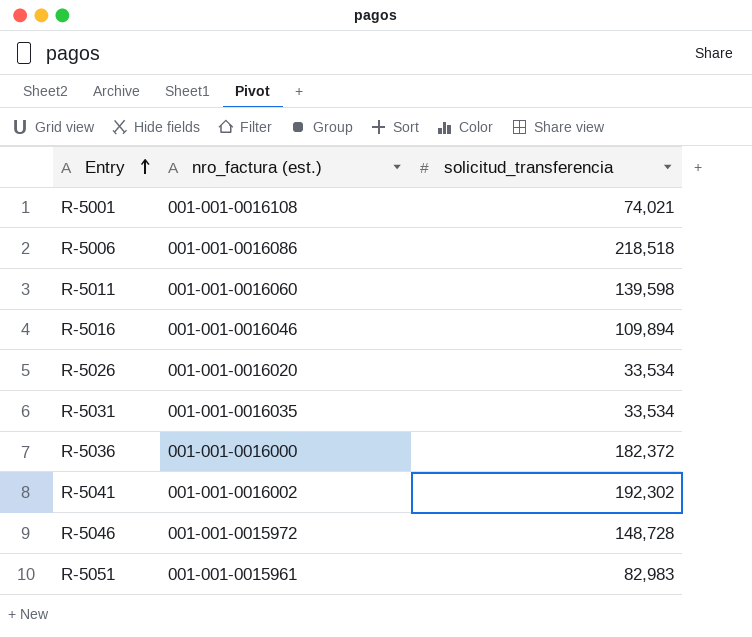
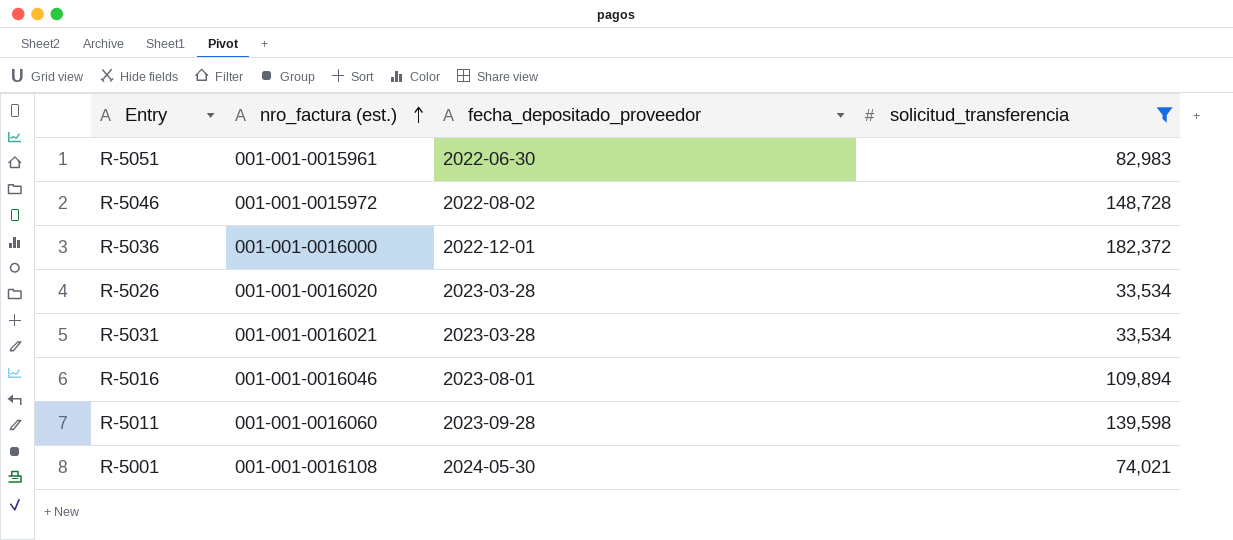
filter: none -> solicitud_transferencia <= 182,372
row order: Entry ascending -> nro_factura (est.) ascending
column fecha_depositado_proveedor | position: none -> 3
R-5031 | nro_factura (est.): 001-001-0016035 -> 001-001-0016021

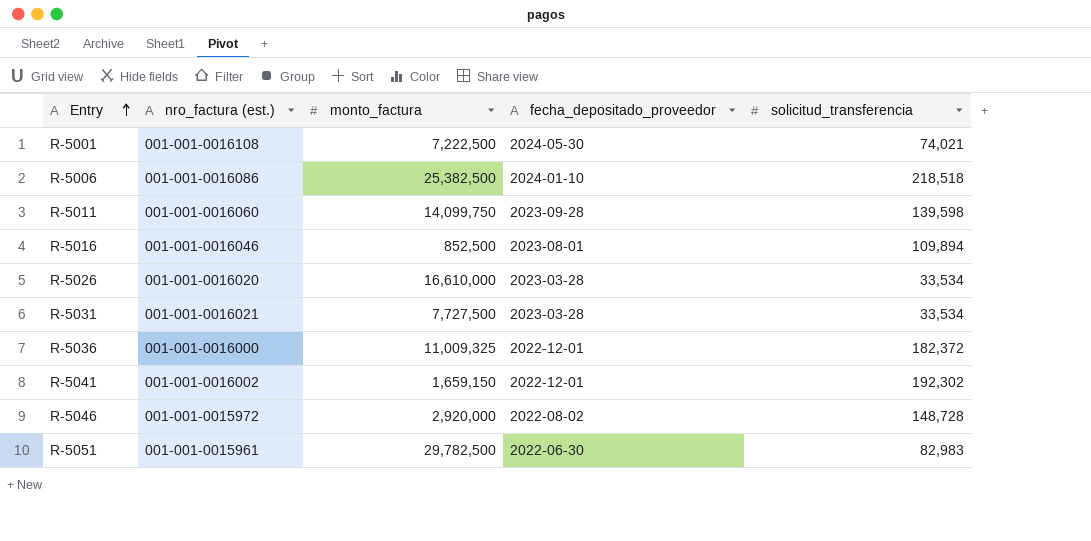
filter: solicitud_transferencia <= 182,372 -> none
row order: nro_factura (est.) ascending -> Entry ascending
column monto_factura | position: none -> 3

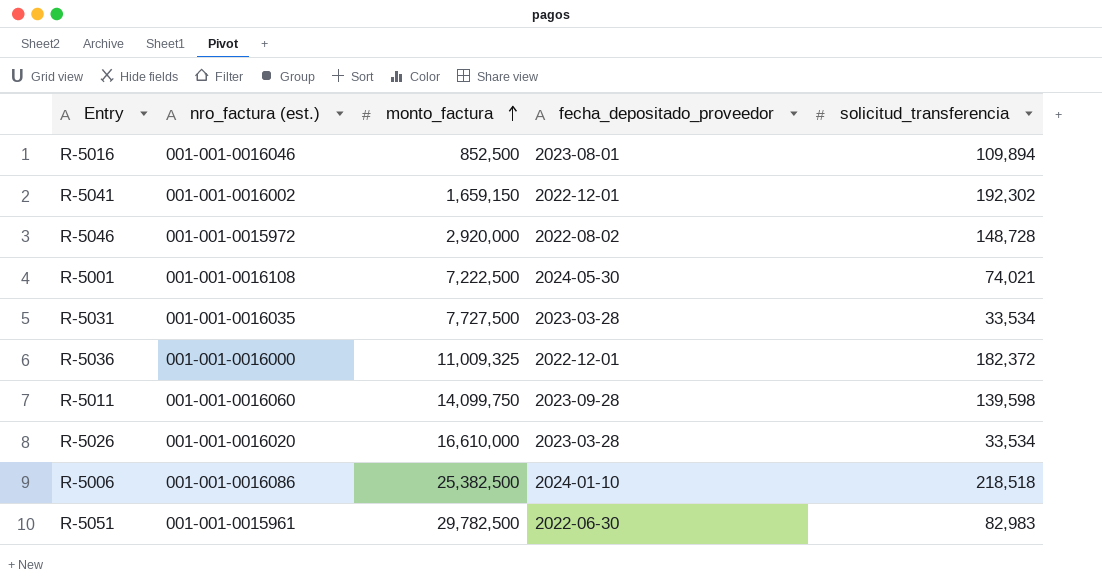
row order: Entry ascending -> monto_factura ascending
R-5031 | nro_factura (est.): 001-001-0016021 -> 001-001-0016035

